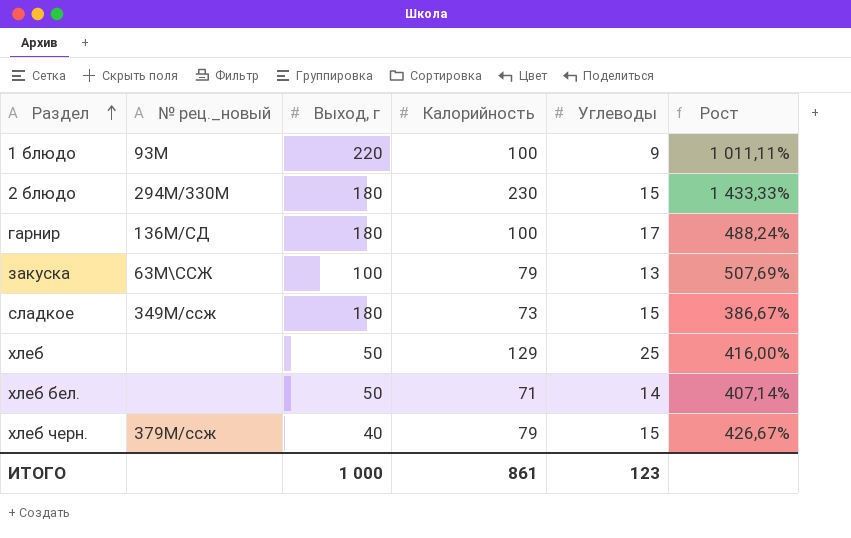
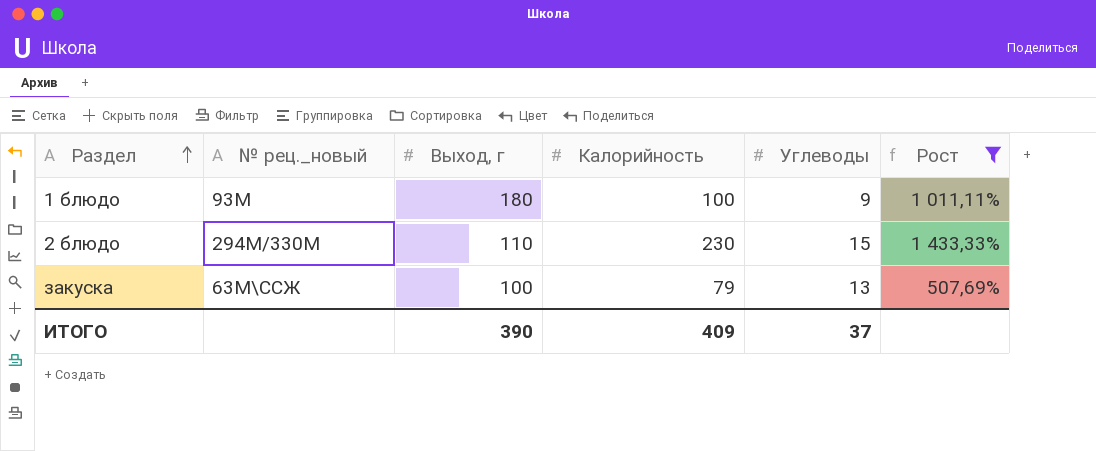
filter: none -> Рост >= 507,69%
1 блюдо | Выход, г: 220 -> 180
2 блюдо | Выход, г: 180 -> 110
ИТОГО | Выход, г: 1 000 -> 390
ИТОГО | Калорийность: 861 -> 409
ИТОГО | Углеводы: 123 -> 37

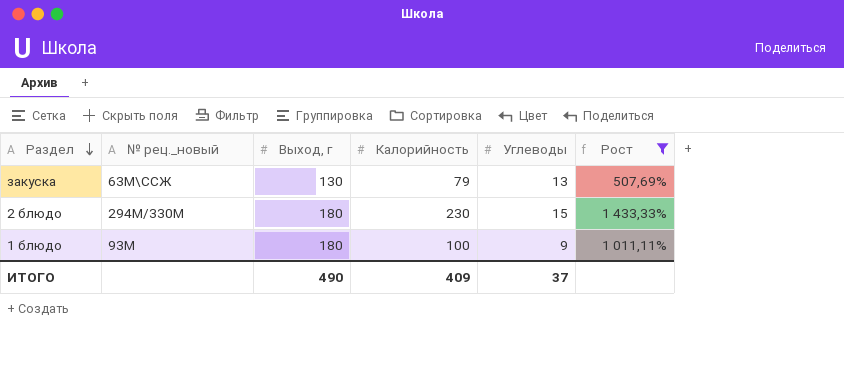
row order: Раздел ascending -> Раздел descending
закуска | Выход, г: 100 -> 130
2 блюдо | Выход, г: 110 -> 180
ИТОГО | Выход, г: 390 -> 490

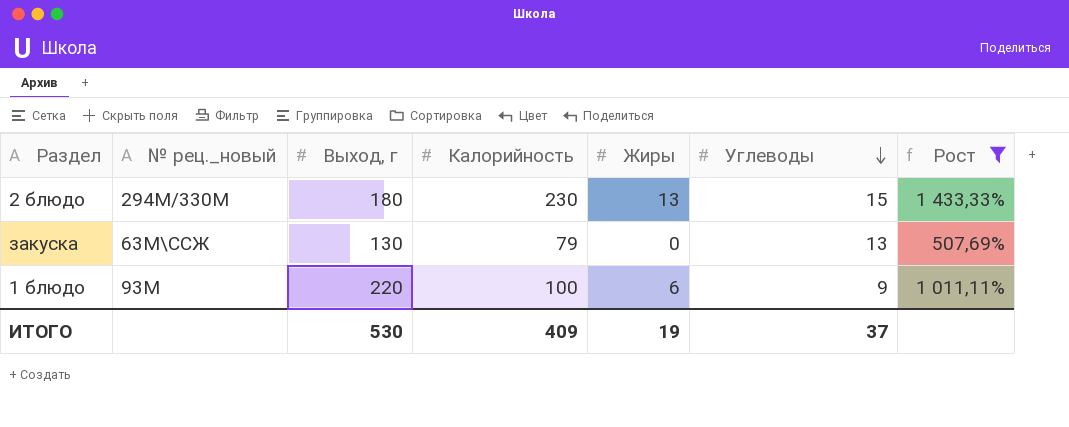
row order: Раздел descending -> Углеводы descending
column Жиры | position: none -> 5
1 блюдо | Выход, г: 180 -> 220
ИТОГО | Выход, г: 490 -> 530

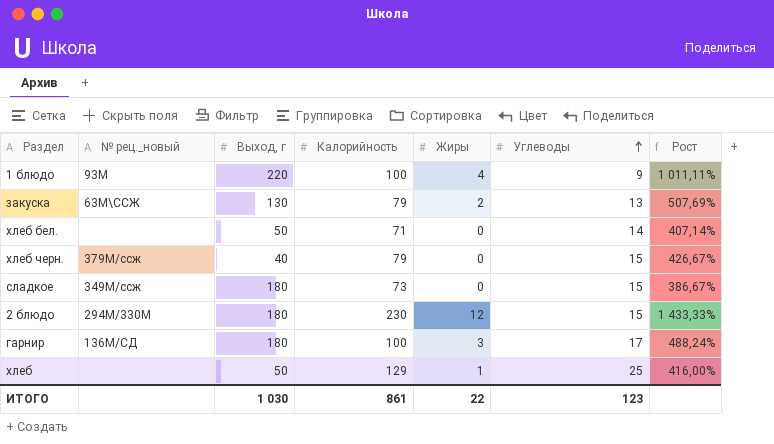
filter: Рост >= 507,69% -> none
row order: Углеводы descending -> Углеводы ascending
1 блюдо | Жиры: 6 -> 4
закуска | Жиры: 0 -> 2
2 блюдо | Жиры: 13 -> 12
ИТОГО | Выход, г: 530 -> 1 030
ИТОГО | Калорийность: 409 -> 861
ИТОГО | Жиры: 19 -> 22
ИТОГО | Углеводы: 37 -> 123

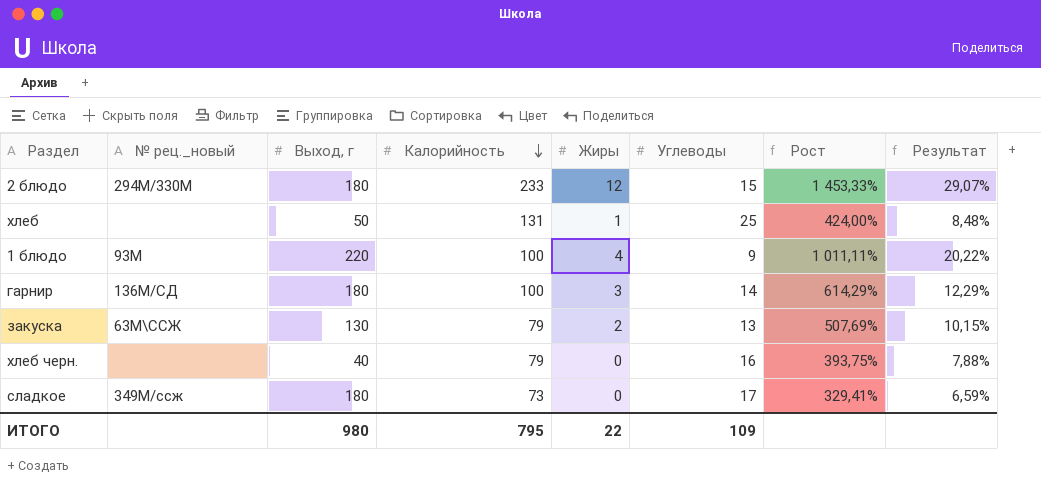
row order: Углеводы ascending -> Калорийность descending
column Результат | formula: none -> [Рост] * 0,02
row хлеб бел.: none | 50 | 71 | 0 | 14 | 407,14% -> none
2 блюдо | Калорийность: 230 -> 233
2 блюдо | Рост: 1 433,33% -> 1 453,33%
хлеб | Калорийность: 129 -> 131
хлеб | Рост: 416,00% -> 424,00%
гарнир | Углеводы: 17 -> 14
гарнир | Рост: 488,24% -> 614,29%
хлеб черн. | № рец._новый: 379М/ссж -> none
хлеб черн. | Углеводы: 15 -> 16
хлеб черн. | Рост: 426,67% -> 393,75%
сладкое | Углеводы: 15 -> 17
сладкое | Рост: 386,67% -> 329,41%
ИТОГО | Выход, г: 1 030 -> 980
ИТОГО | Калорийность: 861 -> 795
ИТОГО | Углеводы: 123 -> 109

